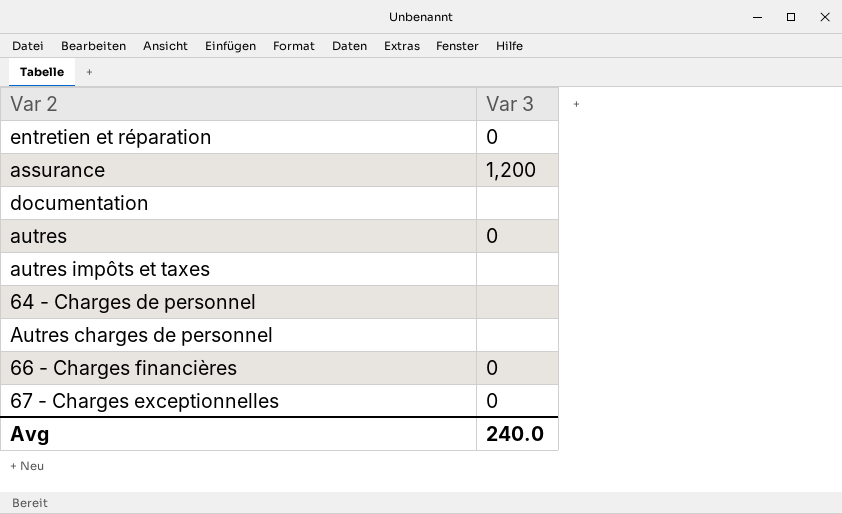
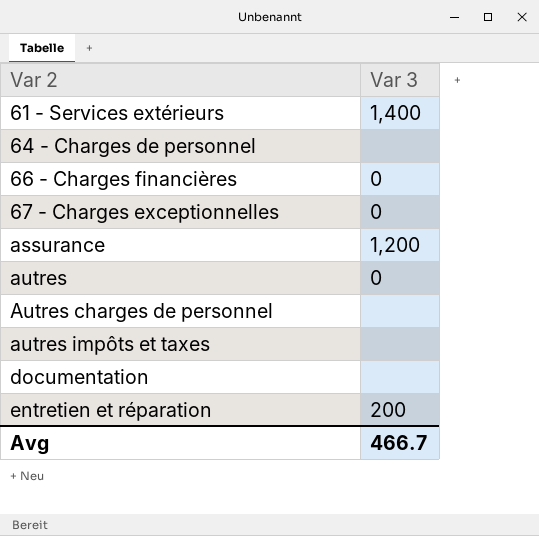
row order: none -> Var 2 ascending
row 61 - Services extérieurs: none -> 1,400
entretien et réparation | Var 3: 0 -> 200
Avg | Var 3: 240.0 -> 466.7

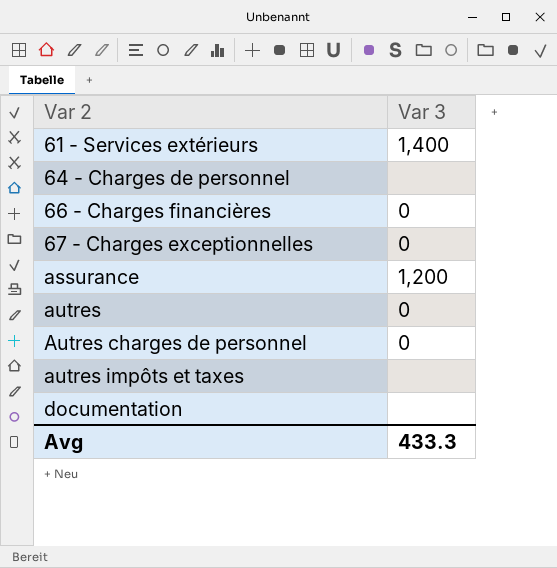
row entretien et réparation: 200 -> none
Autres charges de personnel | Var 3: none -> 0
Avg | Var 3: 466.7 -> 433.3

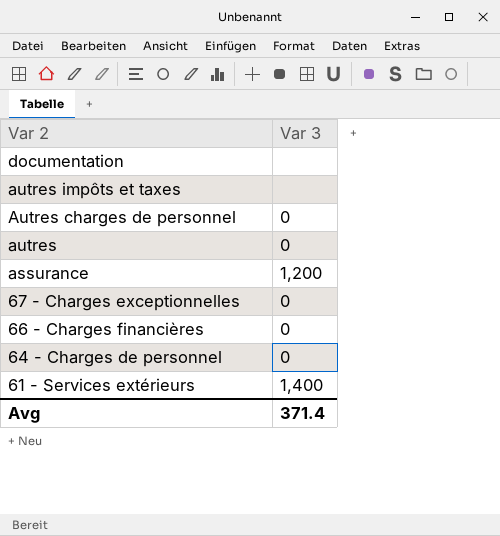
row order: Var 2 ascending -> Var 2 descending
64 - Charges de personnel | Var 3: none -> 0
Avg | Var 3: 433.3 -> 371.4

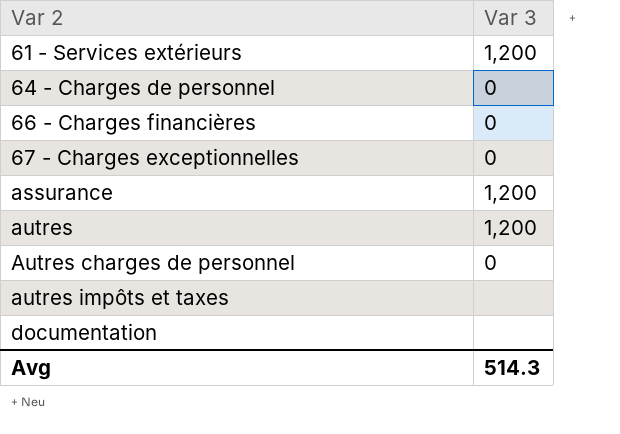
row order: Var 2 descending -> Var 2 ascending
61 - Services extérieurs | Var 3: 1,400 -> 1,200
autres | Var 3: 0 -> 1,200
Avg | Var 3: 371.4 -> 514.3

